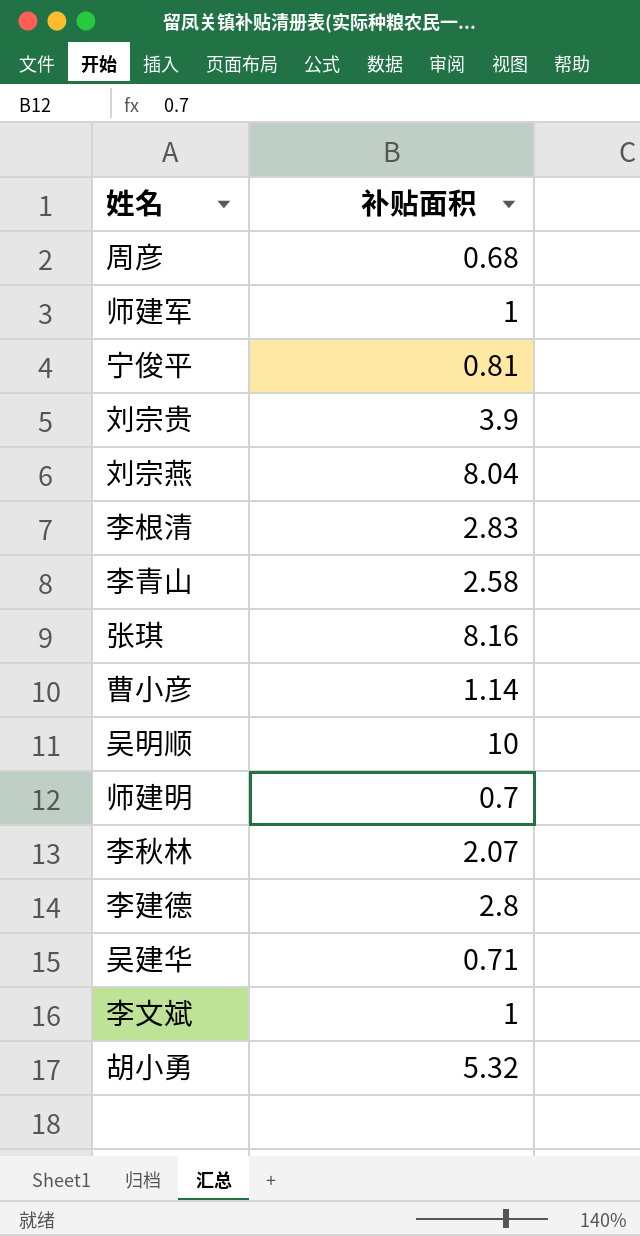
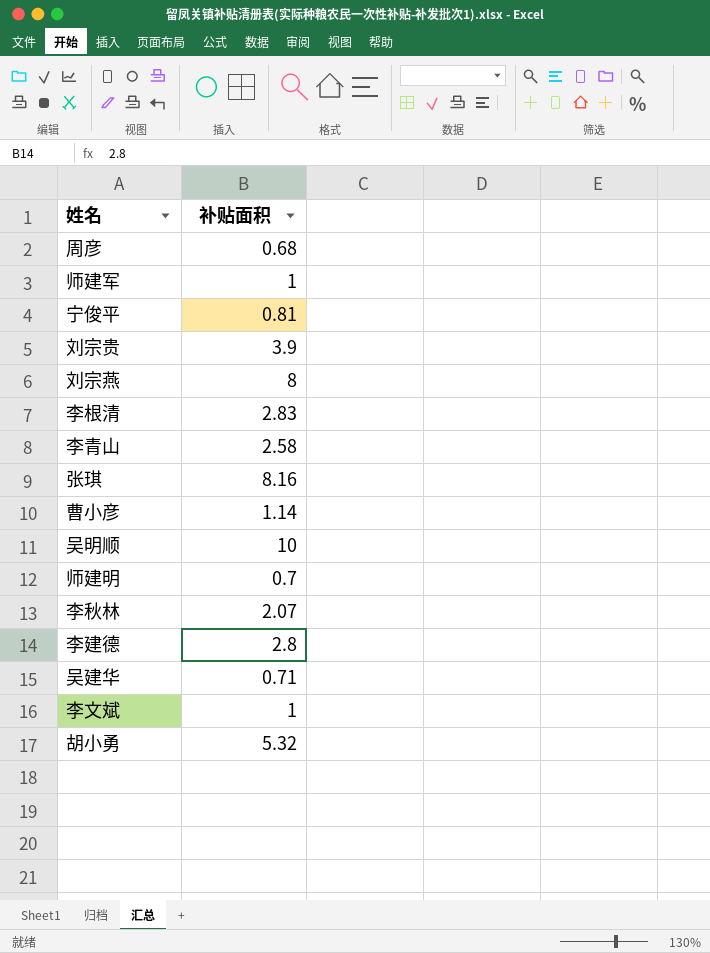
刘宗燕 | 补贴面积: 8.04 -> 8

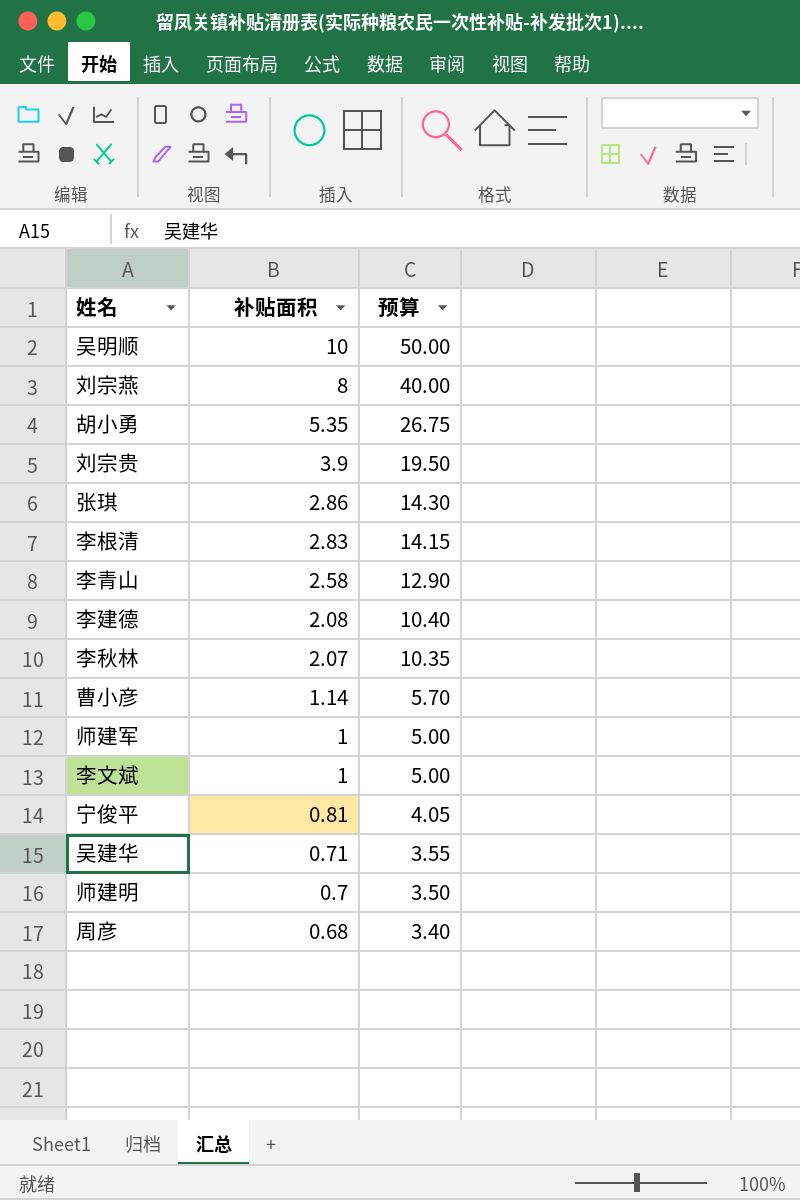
row order: none -> 补贴面积 descending
column 预算 | formula: none -> [补贴面积] * 5
胡小勇 | 补贴面积: 5.32 -> 5.35
张琪 | 补贴面积: 8.16 -> 2.86
李建德 | 补贴面积: 2.8 -> 2.08

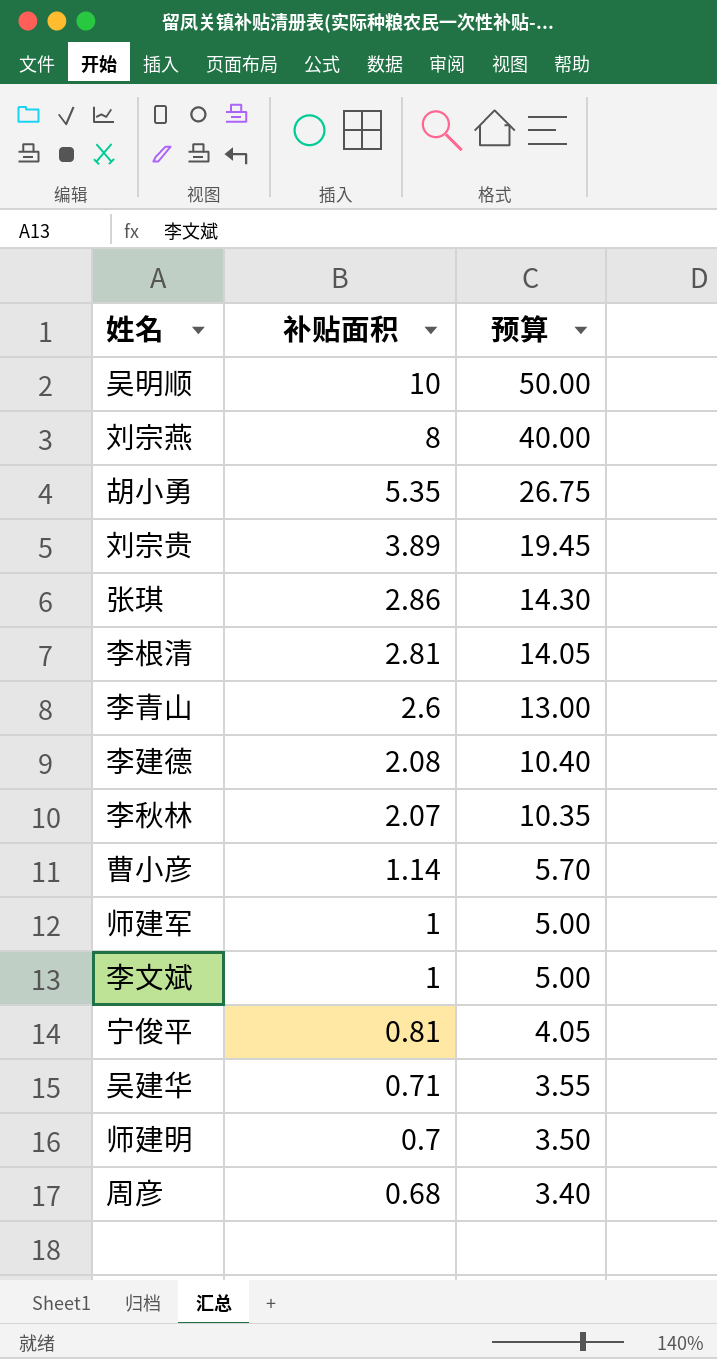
刘宗贵 | 补贴面积: 3.9 -> 3.89
刘宗贵 | 预算: 19.50 -> 19.45
李根清 | 补贴面积: 2.83 -> 2.81
李根清 | 预算: 14.15 -> 14.05
李青山 | 补贴面积: 2.58 -> 2.6
李青山 | 预算: 12.90 -> 13.00

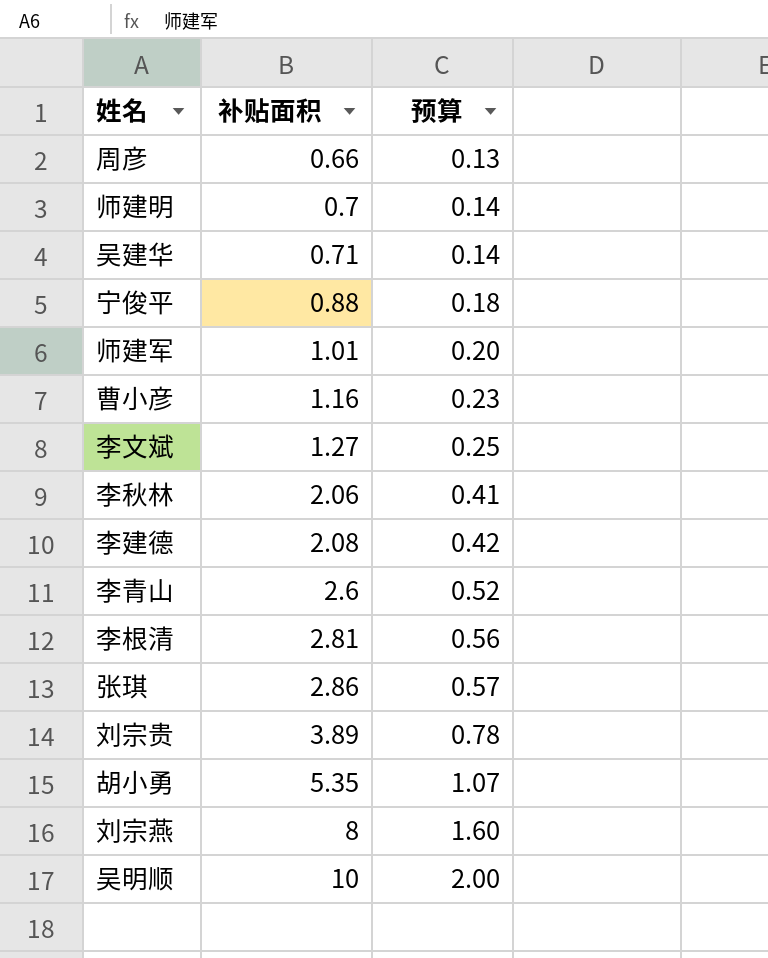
row order: 补贴面积 descending -> 补贴面积 ascending
column 预算 | formula: [补贴面积] * 5 -> [补贴面积] * 0.2
周彦 | 补贴面积: 0.68 -> 0.66
宁俊平 | 补贴面积: 0.81 -> 0.88
师建军 | 补贴面积: 1 -> 1.01
曹小彦 | 补贴面积: 1.14 -> 1.16
李文斌 | 补贴面积: 1 -> 1.27
李秋林 | 补贴面积: 2.07 -> 2.06

